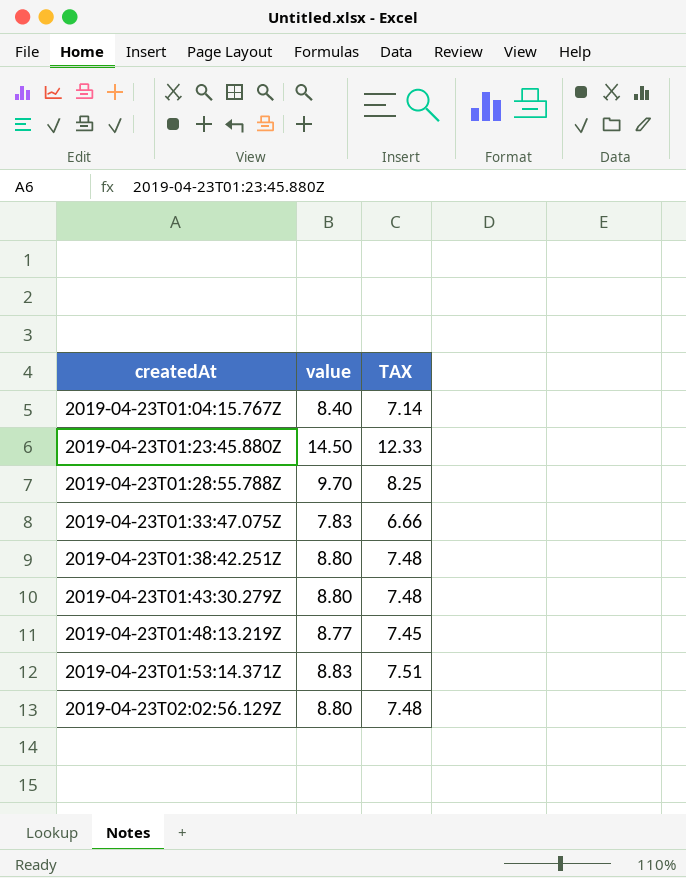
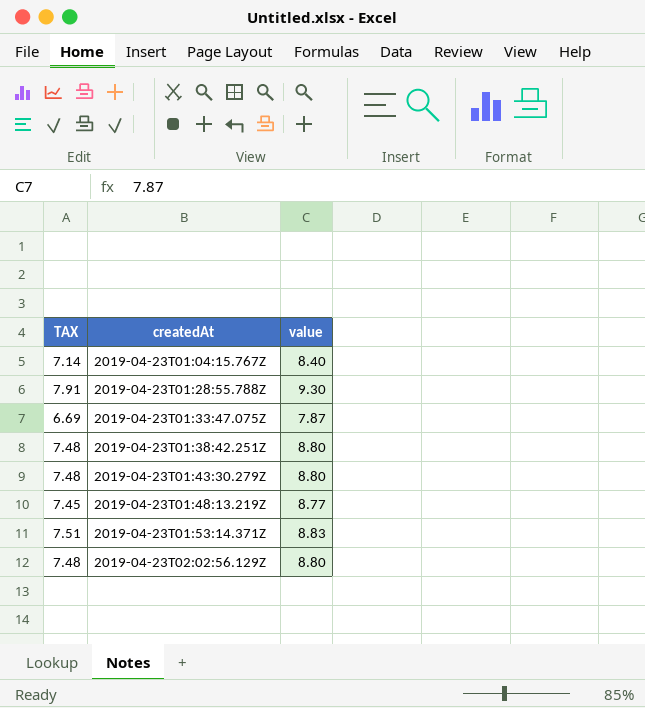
column TAX | position: 3 -> 1
row 2019-04-23T01:23:45.880Z: 14.50 | 12.33 -> none
2019-04-23T01:28:55.788Z | TAX: 8.25 -> 7.91
2019-04-23T01:28:55.788Z | value: 9.70 -> 9.30
2019-04-23T01:33:47.075Z | TAX: 6.66 -> 6.69
2019-04-23T01:33:47.075Z | value: 7.83 -> 7.87

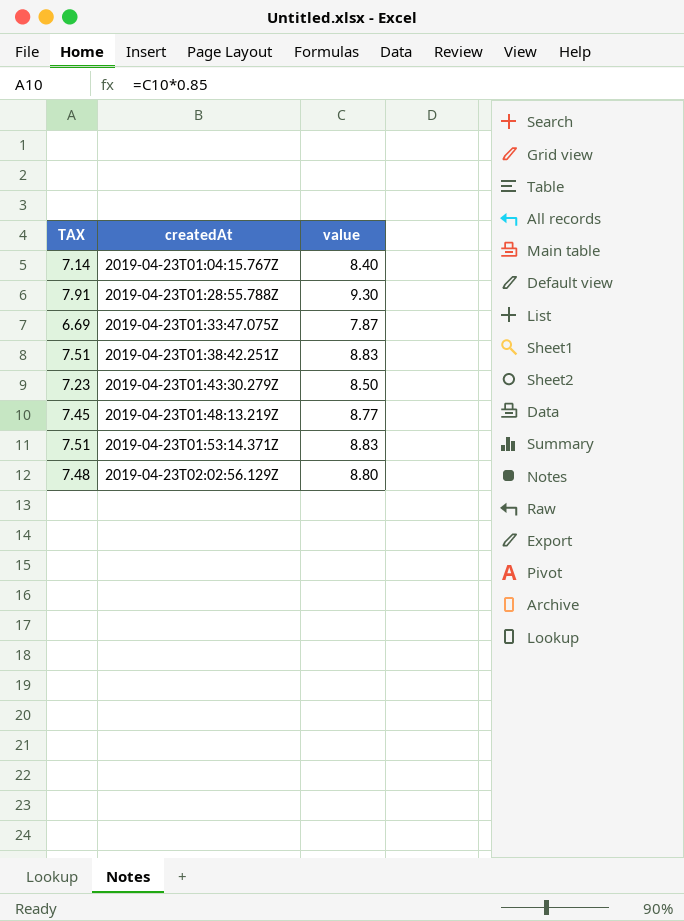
2019-04-23T01:38:42.251Z | TAX: 7.48 -> 7.51
2019-04-23T01:38:42.251Z | value: 8.80 -> 8.83
2019-04-23T01:43:30.279Z | TAX: 7.48 -> 7.23
2019-04-23T01:43:30.279Z | value: 8.80 -> 8.50

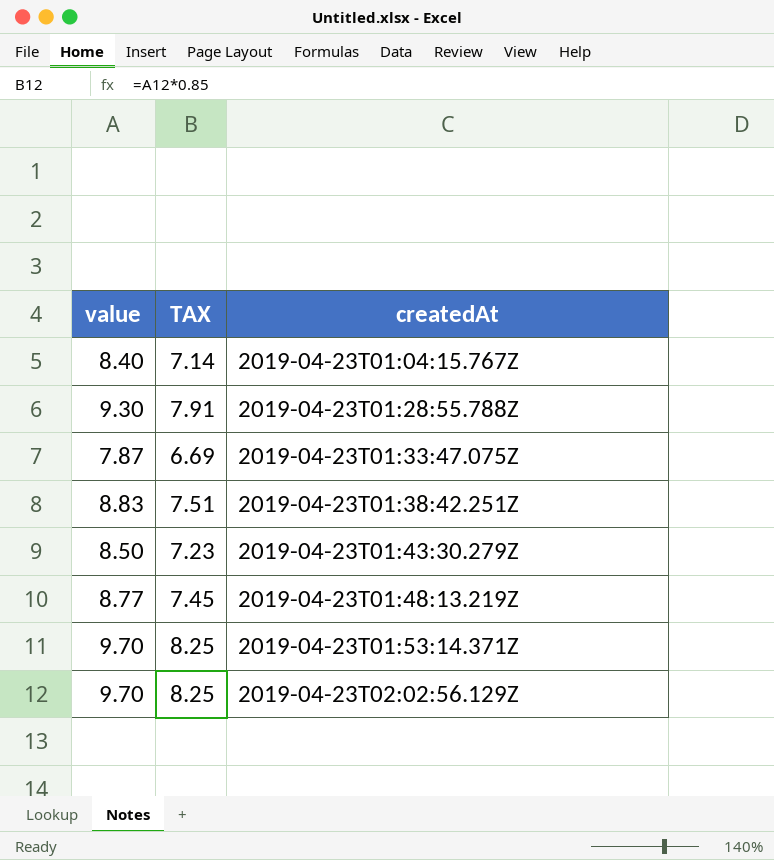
column value | position: 3 -> 1
2019-04-23T01:53:14.371Z | value: 8.83 -> 9.70
2019-04-23T01:53:14.371Z | TAX: 7.51 -> 8.25
2019-04-23T02:02:56.129Z | value: 8.80 -> 9.70
2019-04-23T02:02:56.129Z | TAX: 7.48 -> 8.25

